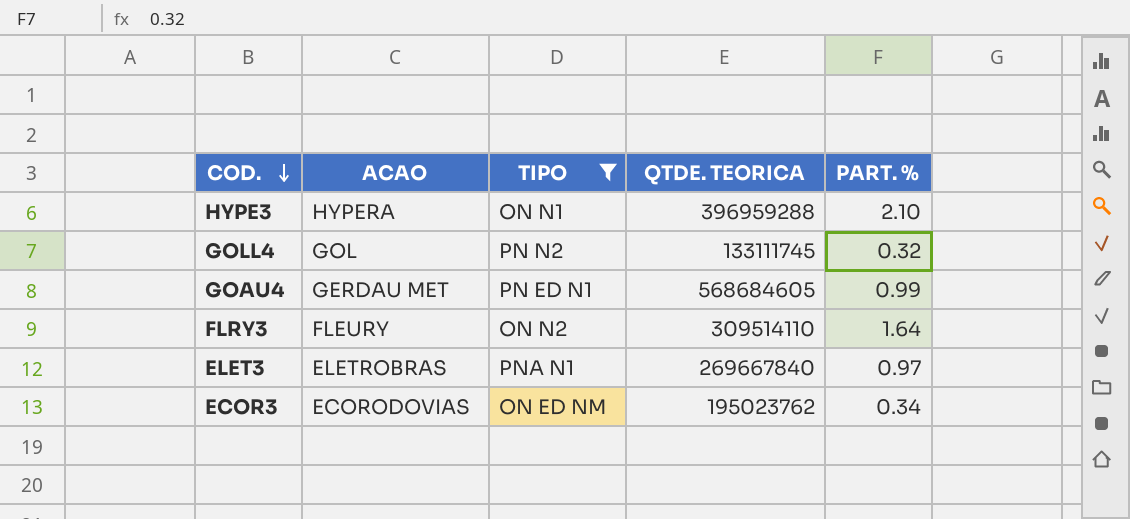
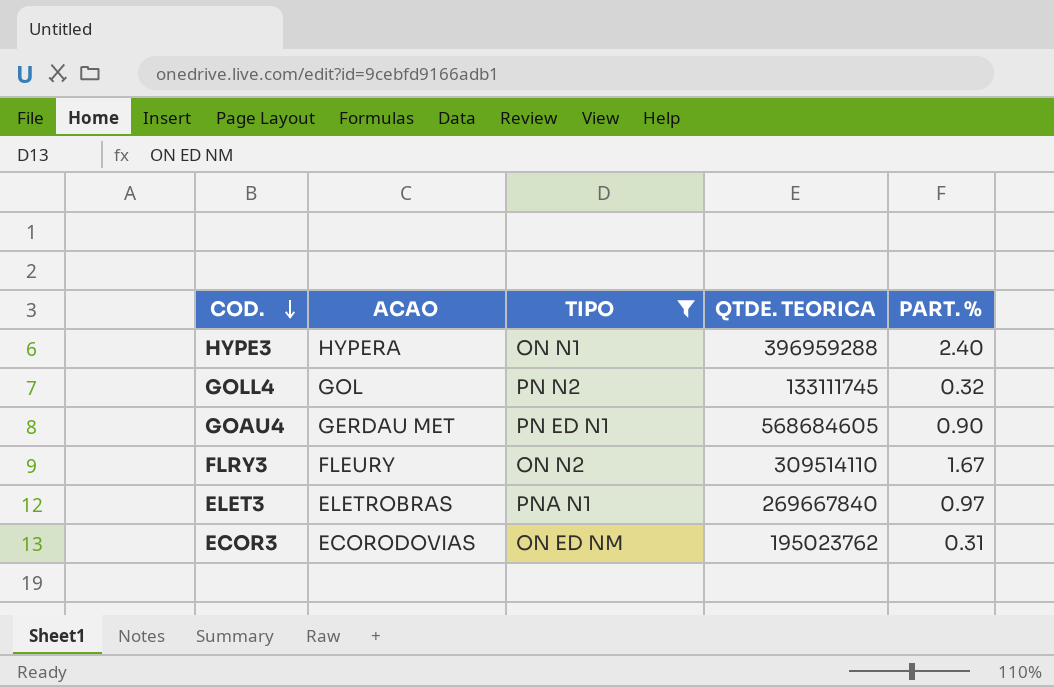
HYPE3 | PART. %: 2.10 -> 2.40
GOAU4 | PART. %: 0.99 -> 0.90
FLRY3 | PART. %: 1.64 -> 1.67
ECOR3 | PART. %: 0.34 -> 0.31

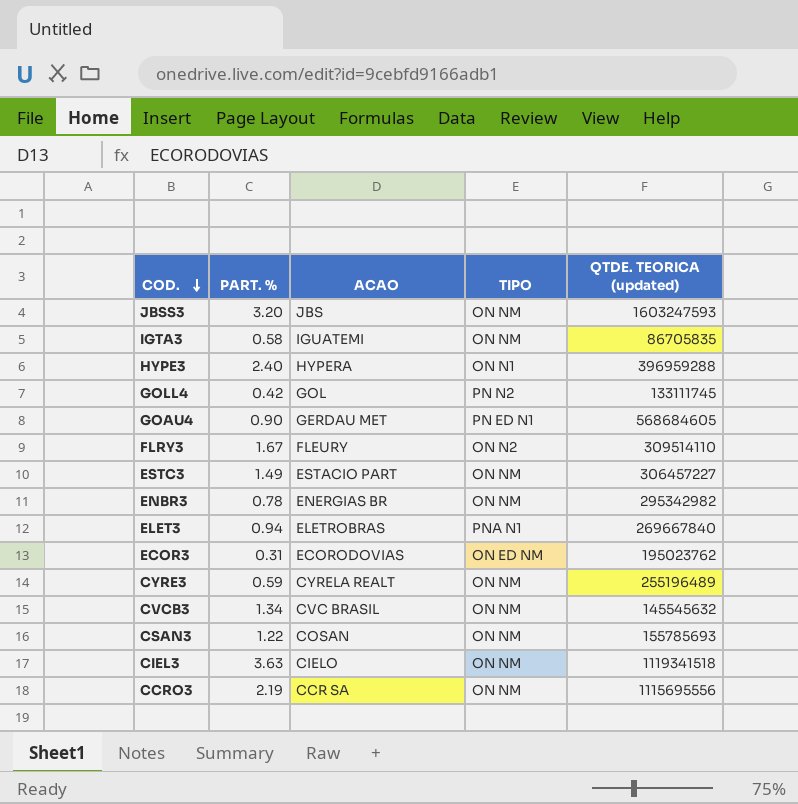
filter: TIPO != ON NM -> none
column PART. % | position: 5 -> 2
column name: QTDE. TEORICA -> QTDE. TEORICA (updated)
GOLL4 | PART. %: 0.32 -> 0.42
ELET3 | PART. %: 0.97 -> 0.94

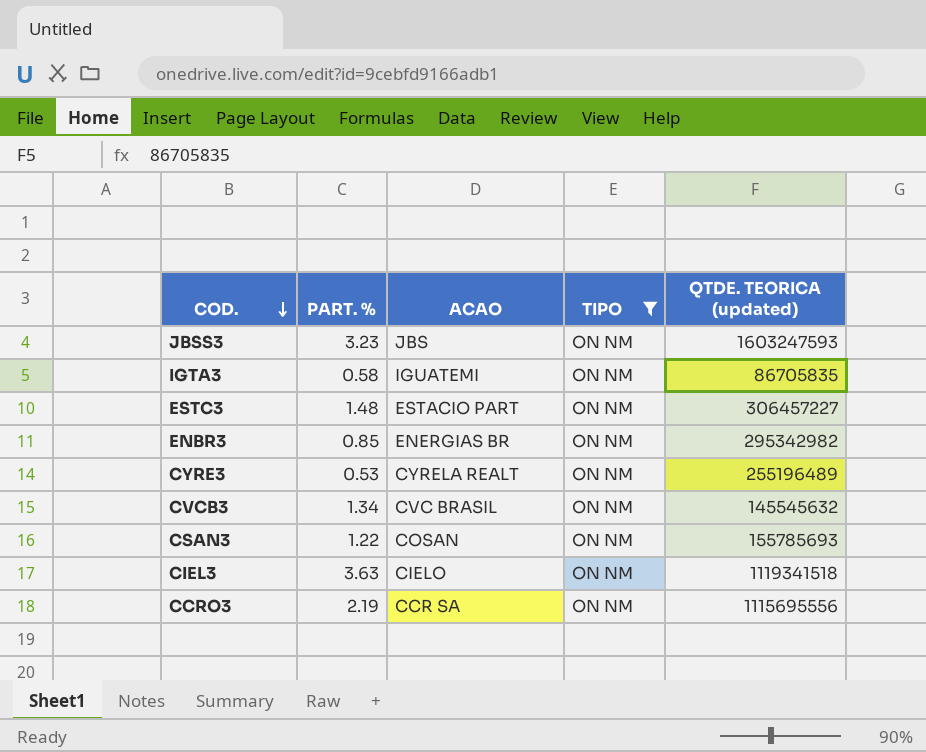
filter: none -> TIPO = ON NM
JBSS3 | PART. %: 3.20 -> 3.23
ESTC3 | PART. %: 1.49 -> 1.48
ENBR3 | PART. %: 0.78 -> 0.85
CYRE3 | PART. %: 0.59 -> 0.53

